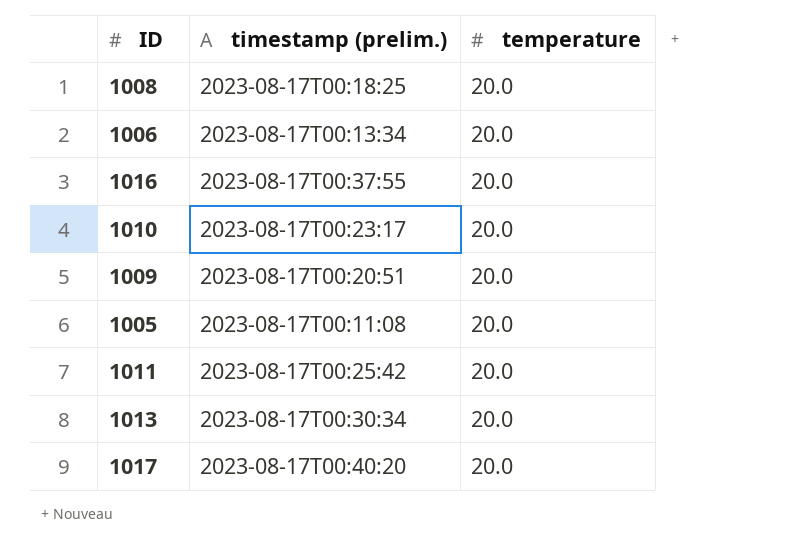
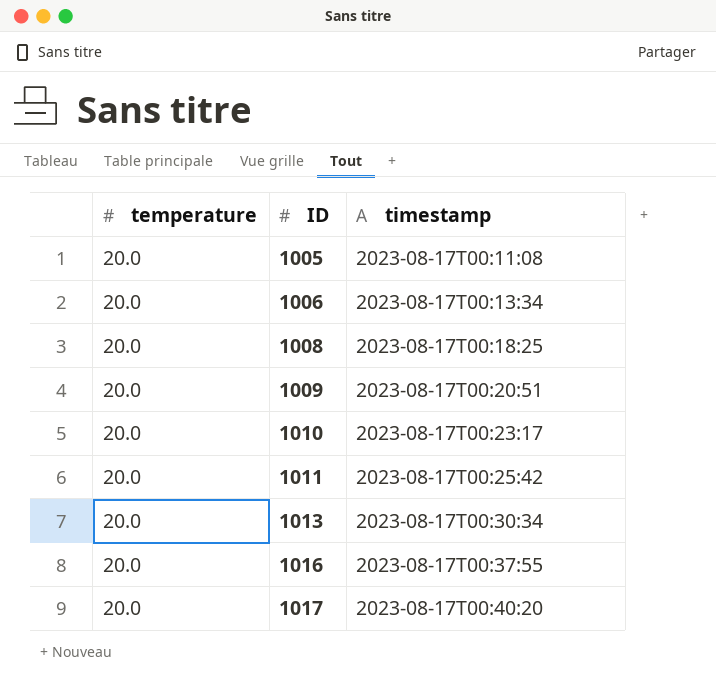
row order: none -> ID ascending
column temperature | position: 3 -> 1
column name: timestamp (prelim.) -> timestamp

